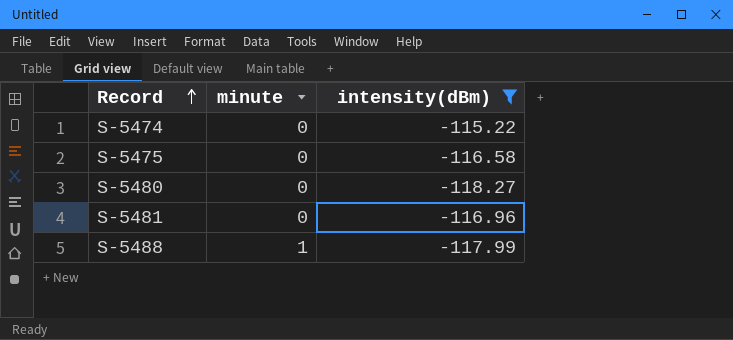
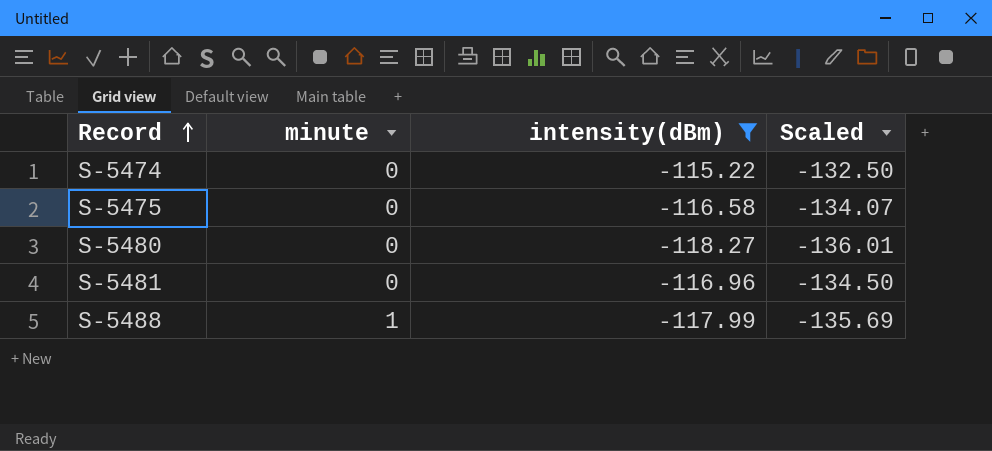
column Scaled | formula: none -> [intensity(dBm)] * 1.15

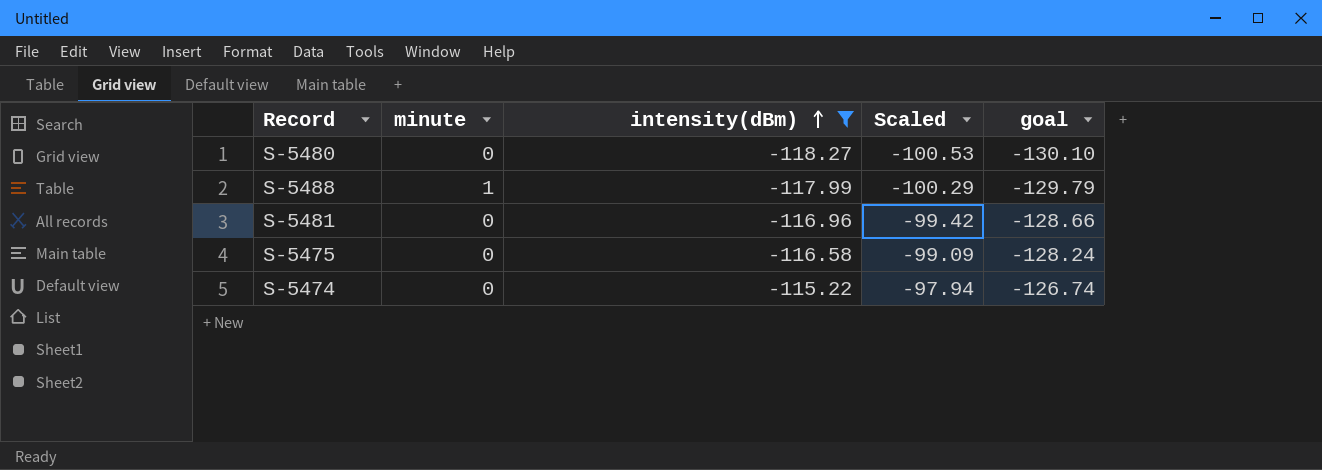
row order: Record ascending -> intensity(dBm) ascending
column Scaled | formula: [intensity(dBm)] * 1.15 -> [intensity(dBm)] * 0.85
column goal | formula: none -> [intensity(dBm)] * 1.1

